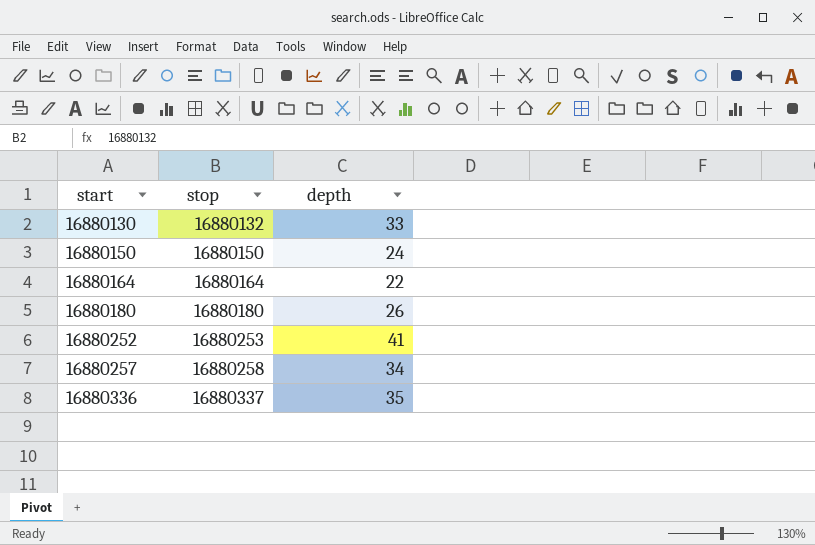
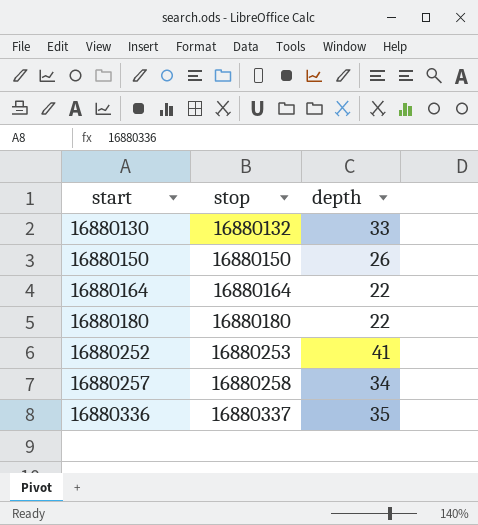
16880150 | depth: 24 -> 26
16880180 | depth: 26 -> 22

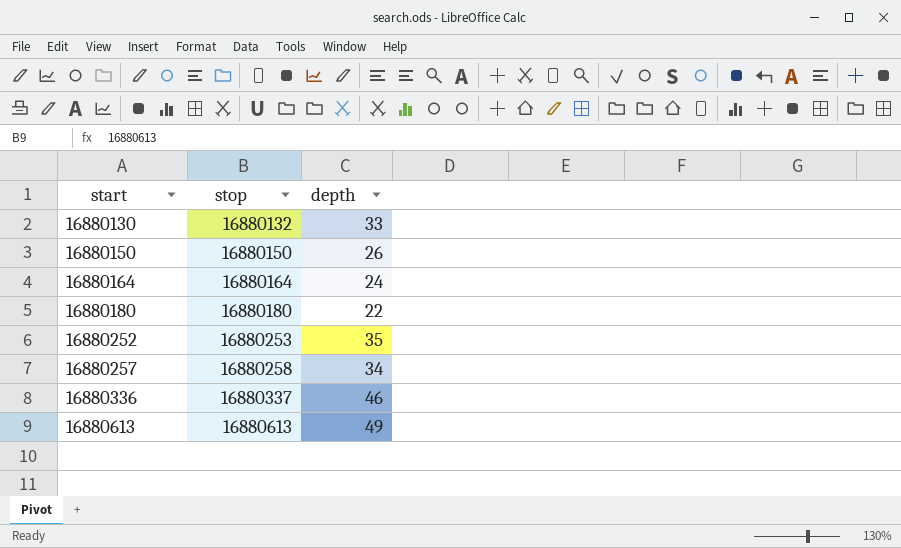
16880164 | depth: 22 -> 24
16880252 | depth: 41 -> 35
16880336 | depth: 35 -> 46
row 16880613: none -> 16880613 | 49

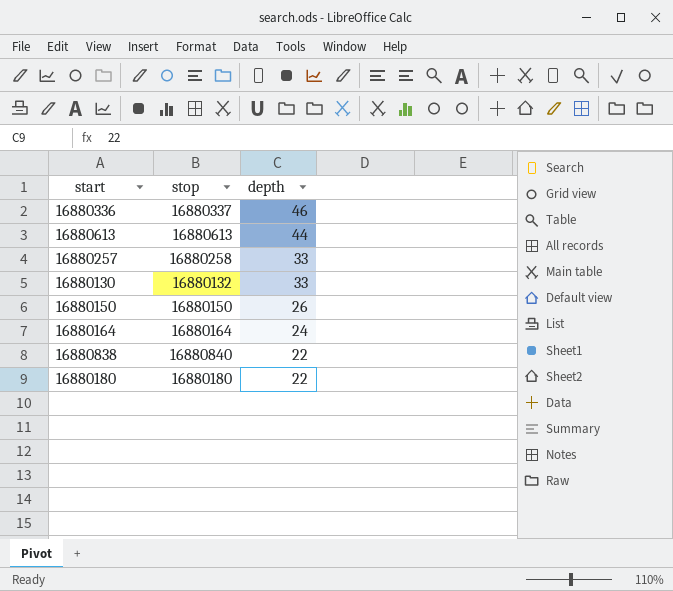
row order: start ascending -> depth descending
row 16880252: 16880253 | 35 -> none
16880613 | depth: 49 -> 44
16880257 | depth: 34 -> 33
row 16880838: none -> 16880840 | 22

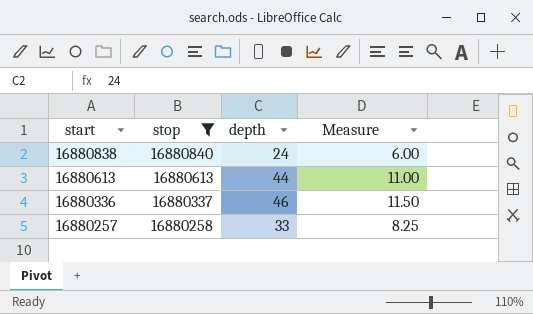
filter: none -> stop >= 16880258
row order: depth descending -> start descending
column Measure | formula: none -> [depth] * 0.25
16880838 | depth: 22 -> 24

